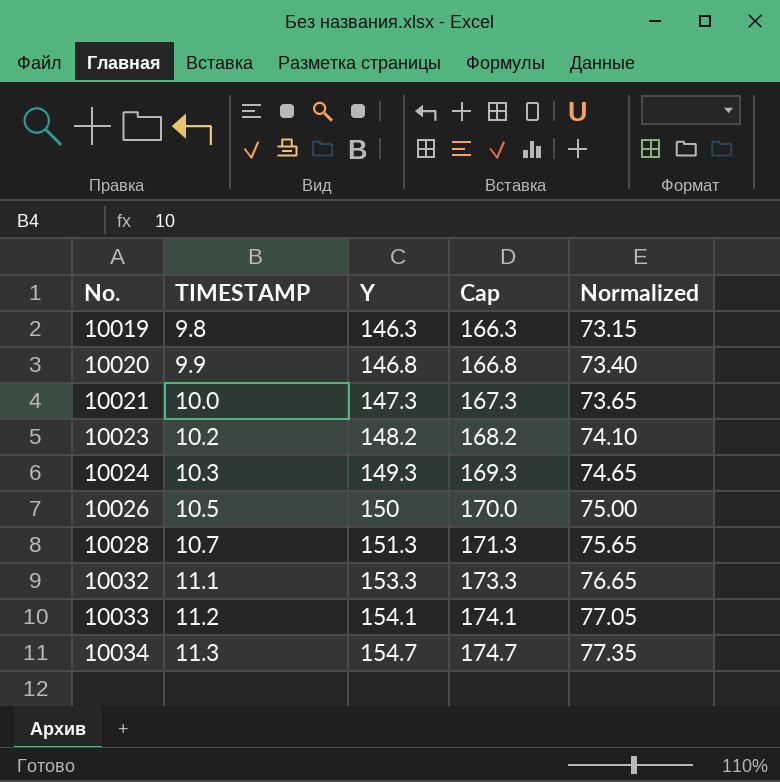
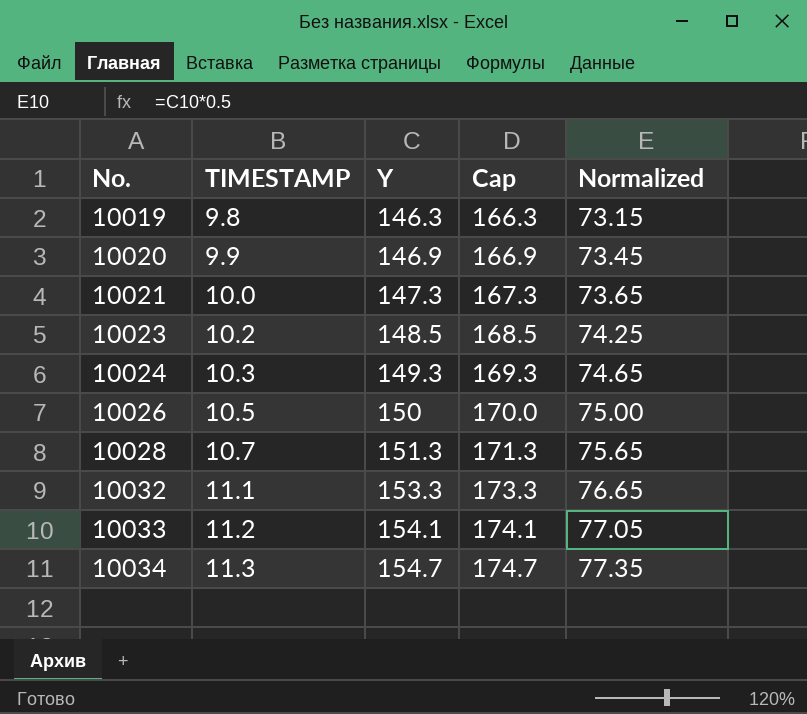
10020 | Y: 146.8 -> 146.9
10020 | Cap: 166.8 -> 166.9
10020 | Normalized: 73.40 -> 73.45
10023 | Y: 148.2 -> 148.5
10023 | Cap: 168.2 -> 168.5
10023 | Normalized: 74.10 -> 74.25

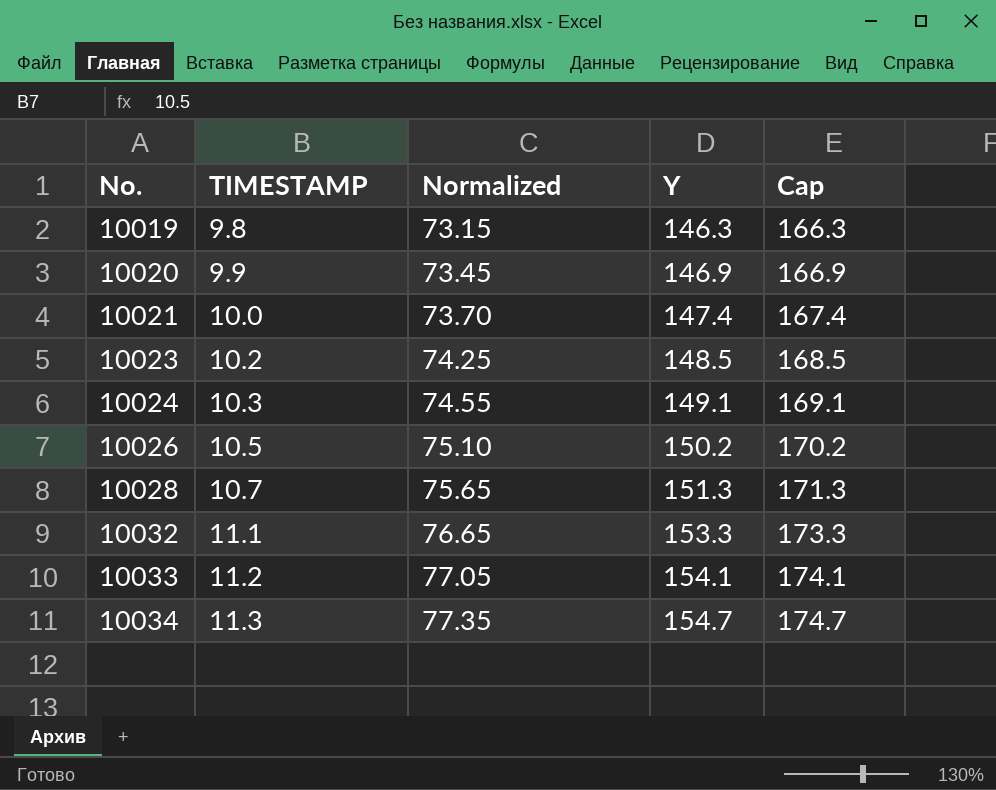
column Normalized | position: 5 -> 3
10021 | Normalized: 73.65 -> 73.70
10021 | Y: 147.3 -> 147.4
10021 | Cap: 167.3 -> 167.4
10024 | Normalized: 74.65 -> 74.55
10024 | Y: 149.3 -> 149.1
10024 | Cap: 169.3 -> 169.1
10026 | Normalized: 75.00 -> 75.10
10026 | Y: 150 -> 150.2
10026 | Cap: 170.0 -> 170.2

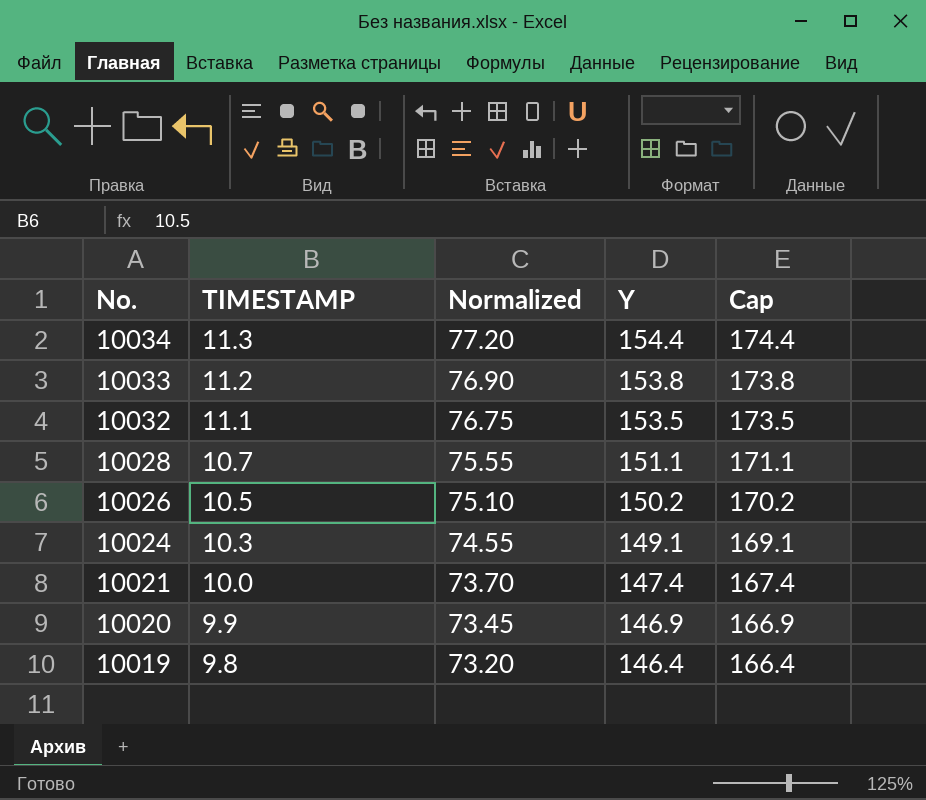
row order: No. ascending -> No. descending
row 10023: 10.2 | 74.25 | 148.5 | 168.5 -> none
10034 | Normalized: 77.35 -> 77.20
10034 | Y: 154.7 -> 154.4
10034 | Cap: 174.7 -> 174.4
10033 | Normalized: 77.05 -> 76.90
10033 | Y: 154.1 -> 153.8
10033 | Cap: 174.1 -> 173.8
10032 | Normalized: 76.65 -> 76.75
10032 | Y: 153.3 -> 153.5
10032 | Cap: 173.3 -> 173.5
10028 | Normalized: 75.65 -> 75.55
10028 | Y: 151.3 -> 151.1
10028 | Cap: 171.3 -> 171.1
10019 | Normalized: 73.15 -> 73.20
10019 | Y: 146.3 -> 146.4
10019 | Cap: 166.3 -> 166.4

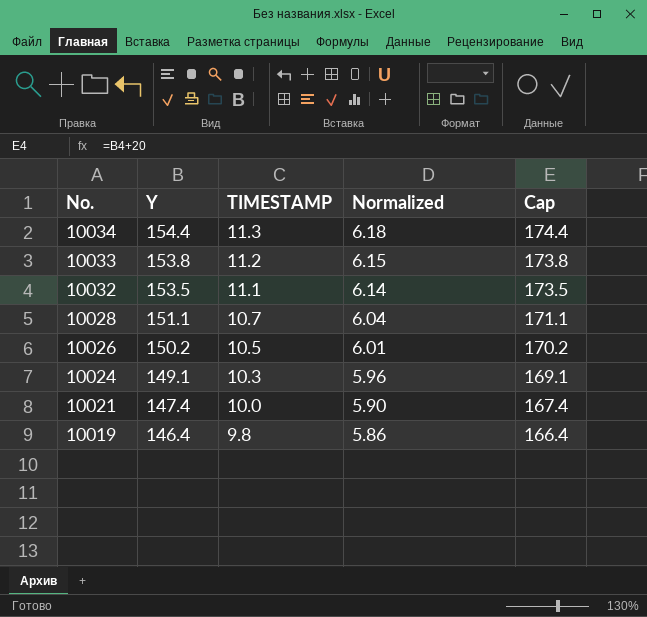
column Y | position: 4 -> 2
column Normalized | formula: [Y] * 0.5 -> [Y] * 0.04
row 10020: 9.9 | 73.45 | 146.9 | 166.9 -> none

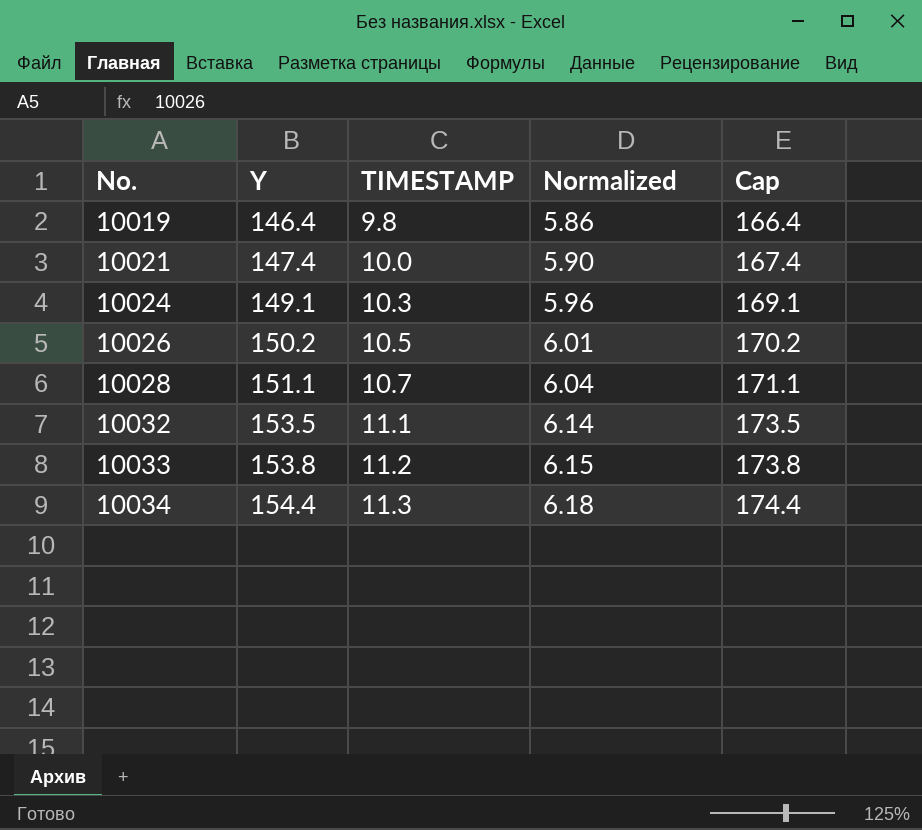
row order: No. descending -> No. ascending

